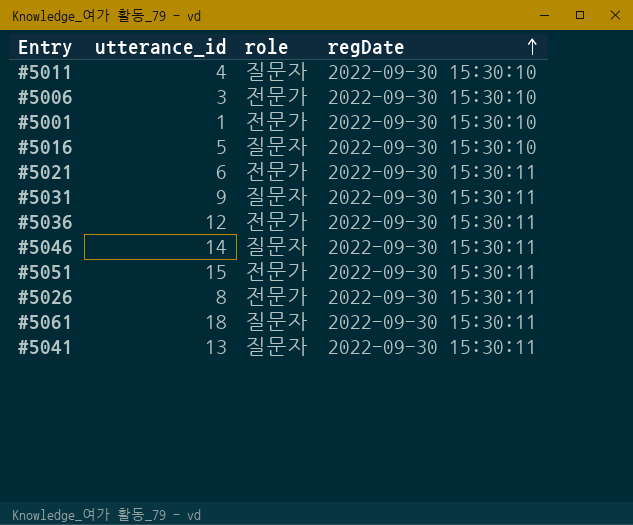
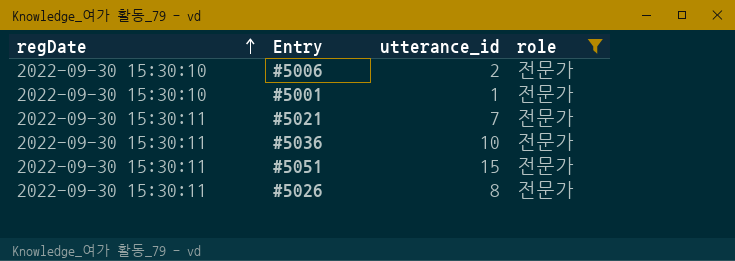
filter: none -> role = 전문가
column regDate | position: 4 -> 1
#5006 | utterance_id: 3 -> 2
#5021 | utterance_id: 6 -> 7
#5036 | utterance_id: 12 -> 10

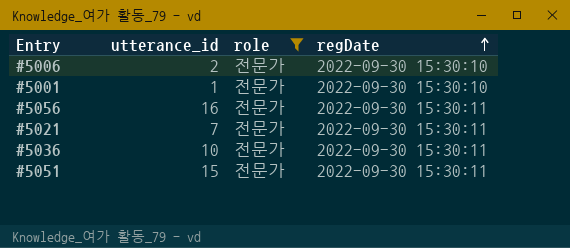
column regDate | position: 1 -> 4
row #5026: 2022-09-30 15:30:11 | 8 | 전문가 -> none
row #5056: none -> 16 | 전문가 | 2022-09-30 15:30:11

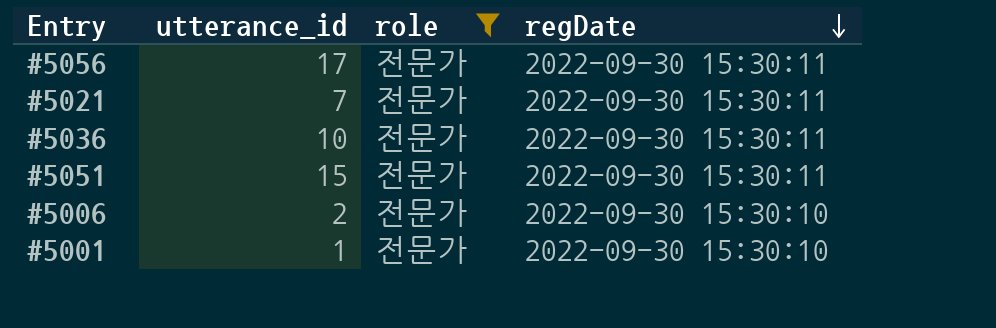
row order: regDate ascending -> regDate descending
#5056 | utterance_id: 16 -> 17

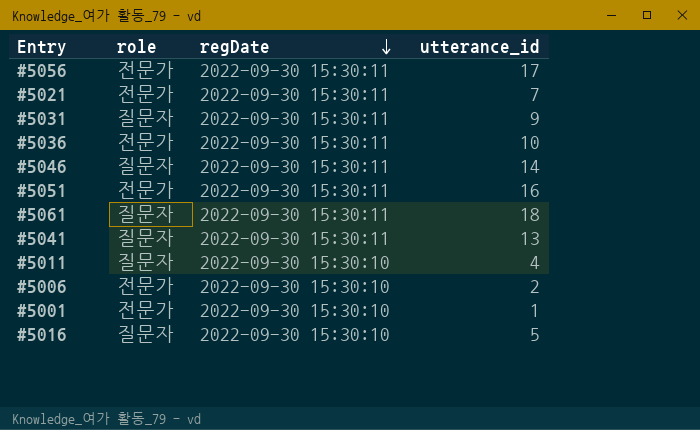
filter: role = 전문가 -> none
column utterance_id | position: 2 -> 4
#5051 | utterance_id: 15 -> 16

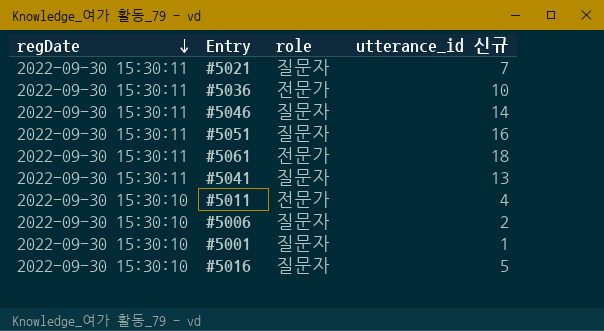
column regDate | position: 3 -> 1
column name: utterance_id -> utterance_id 신규
row #5056: 전문가 | 2022-09-30 15:30:11 | 17 -> none
row #5031: 질문자 | 2022-09-30 15:30:11 | 9 -> none
#5021 | role: 전문가 -> 질문자
#5051 | role: 전문가 -> 질문자
#5061 | role: 질문자 -> 전문가
#5011 | role: 질문자 -> 전문가
#5006 | role: 전문가 -> 질문자
#5001 | role: 전문가 -> 질문자

